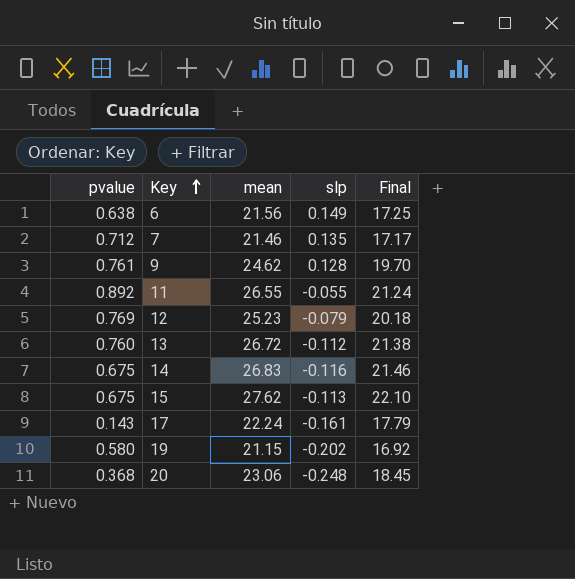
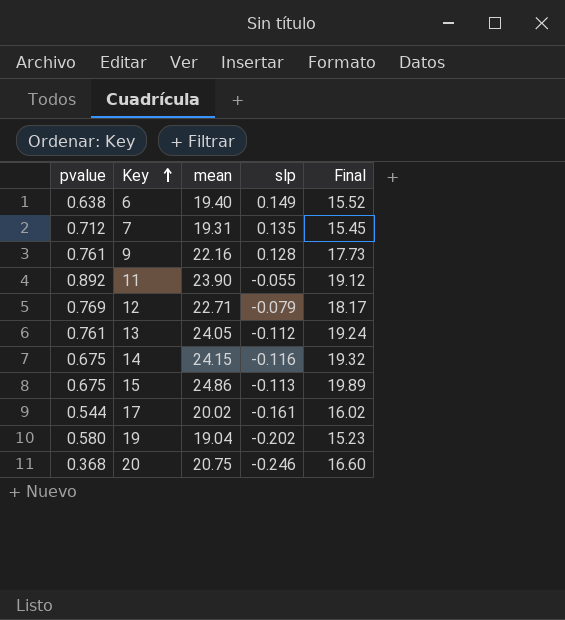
6 | mean: 21.56 -> 19.40
6 | Final: 17.25 -> 15.52
7 | mean: 21.46 -> 19.31
7 | Final: 17.17 -> 15.45
9 | mean: 24.62 -> 22.16
9 | Final: 19.70 -> 17.73
11 | mean: 26.55 -> 23.90
11 | Final: 21.24 -> 19.12
12 | mean: 25.23 -> 22.71
12 | Final: 20.18 -> 18.17
13 | pvalue: 0.760 -> 0.761
13 | mean: 26.72 -> 24.05
13 | Final: 21.38 -> 19.24
14 | mean: 26.83 -> 24.15
14 | Final: 21.46 -> 19.32
15 | mean: 27.62 -> 24.86
15 | Final: 22.10 -> 19.89
17 | pvalue: 0.143 -> 0.544
17 | mean: 22.24 -> 20.02
17 | Final: 17.79 -> 16.02
19 | mean: 21.15 -> 19.04
19 | Final: 16.92 -> 15.23
20 | mean: 23.06 -> 20.75
20 | slp: -0.248 -> -0.246
20 | Final: 18.45 -> 16.60

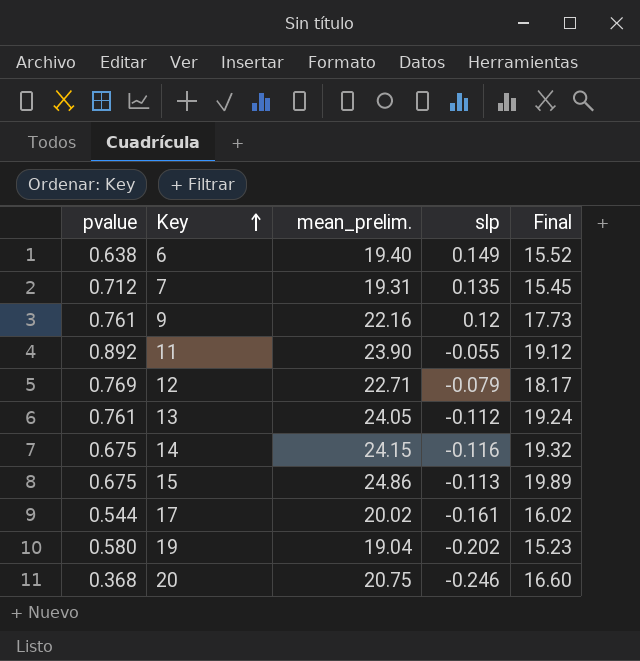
column name: mean -> mean_prelim.
9 | slp: 0.128 -> 0.12

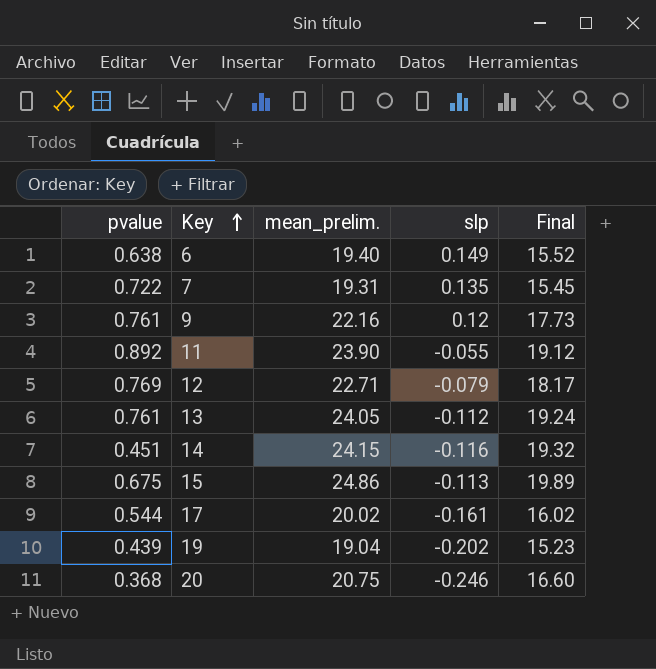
7 | pvalue: 0.712 -> 0.722
14 | pvalue: 0.675 -> 0.451
19 | pvalue: 0.580 -> 0.439

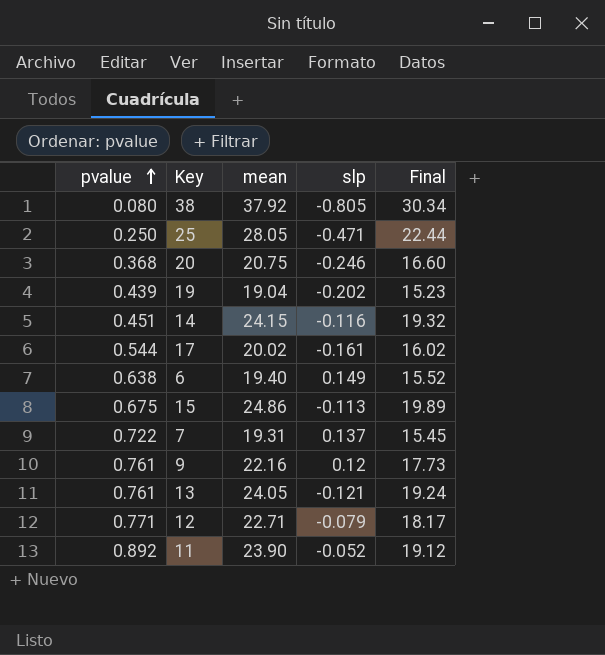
row order: Key ascending -> pvalue ascending
column name: mean_prelim. -> mean
row 38: none -> 0.080 | 37.92 | -0.805 | 30.34
row 25: none -> 0.250 | 28.05 | -0.471 | 22.44
7 | slp: 0.135 -> 0.137
13 | slp: -0.112 -> -0.121
12 | pvalue: 0.769 -> 0.771
11 | slp: -0.055 -> -0.052

